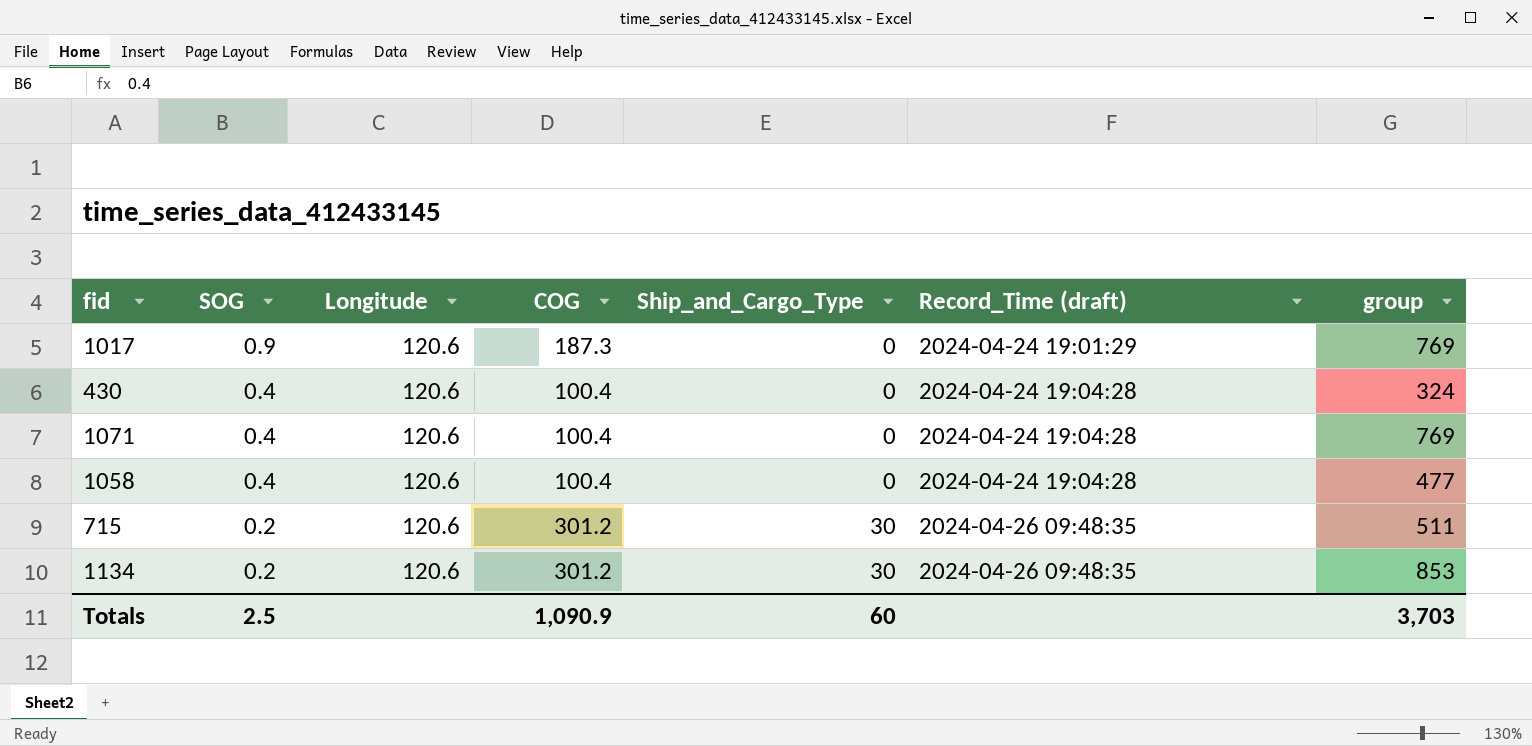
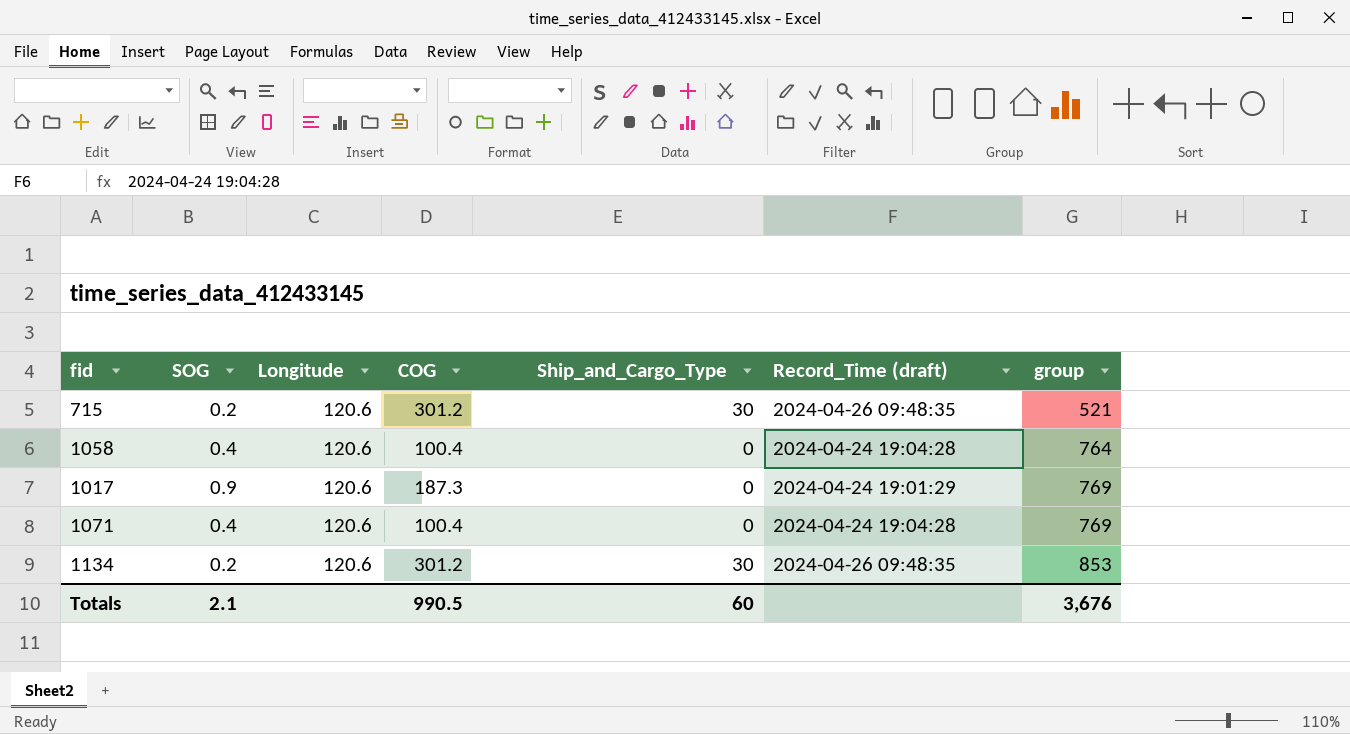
row order: SOG descending -> group ascending
row 430: 0.4 | 120.6 | 100.4 | 0 | 2024-04-24 19:04:28 | 324 -> none
715 | group: 511 -> 521
1058 | group: 477 -> 764
Totals | SOG: 2.5 -> 2.1
Totals | COG: 1,090.9 -> 990.5
Totals | group: 3,703 -> 3,676

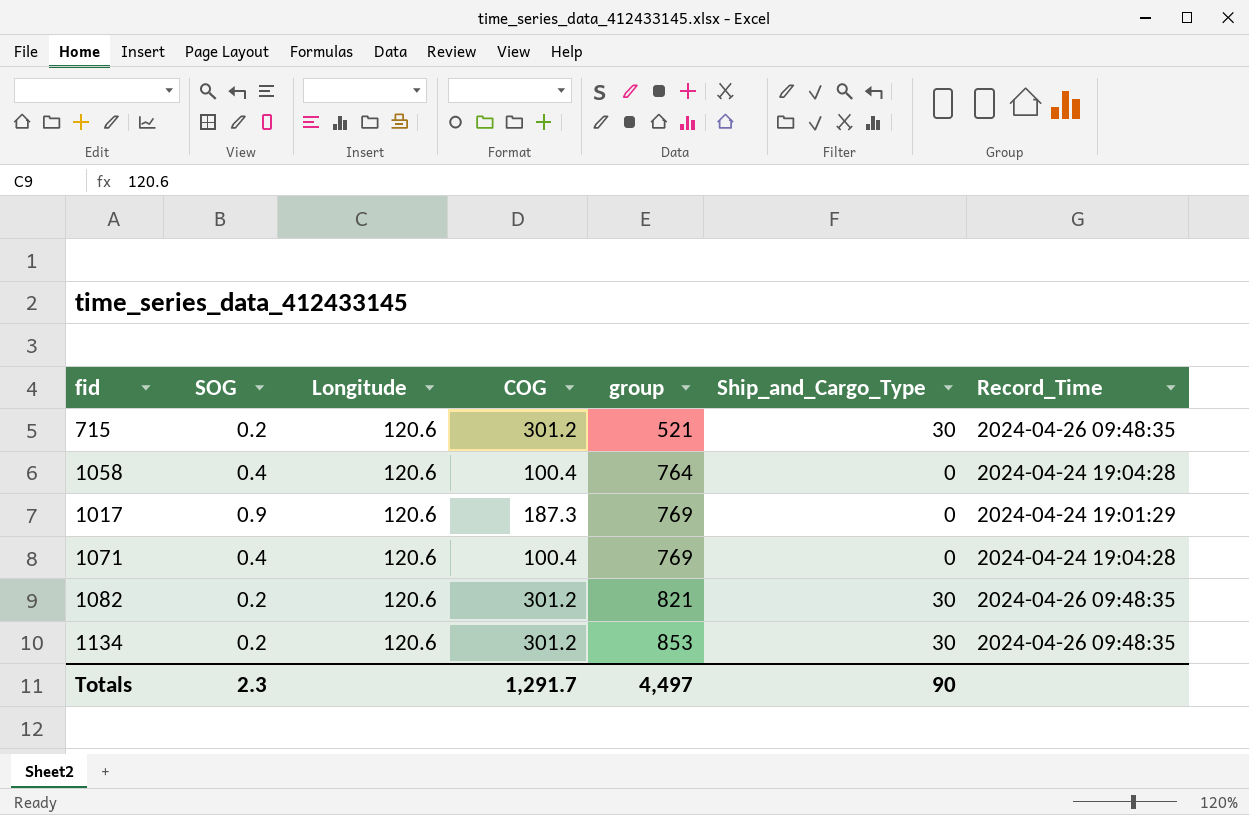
column group | position: 7 -> 5
column name: Record_Time (draft) -> Record_Time
row 1082: none -> 0.2 | 120.6 | 301.2 | 821 | 30 | 2024-04-26 09:48:35
Totals | SOG: 2.1 -> 2.3
Totals | COG: 990.5 -> 1,291.7
Totals | group: 3,676 -> 4,497
Totals | Ship_and_Cargo_Type: 60 -> 90

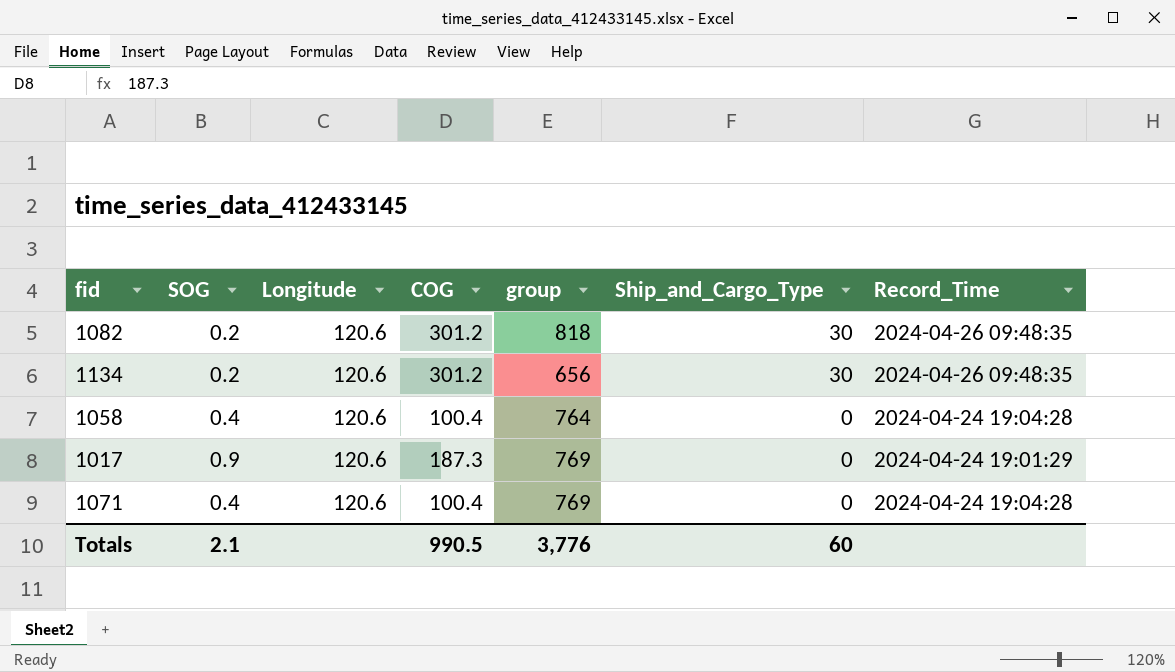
row order: group ascending -> Ship_and_Cargo_Type descending
row 715: 0.2 | 120.6 | 301.2 | 521 | 30 | 2024-04-26 09:48:35 -> none
1082 | group: 821 -> 818
1134 | group: 853 -> 656
Totals | SOG: 2.3 -> 2.1
Totals | COG: 1,291.7 -> 990.5
Totals | group: 4,497 -> 3,776
Totals | Ship_and_Cargo_Type: 90 -> 60

